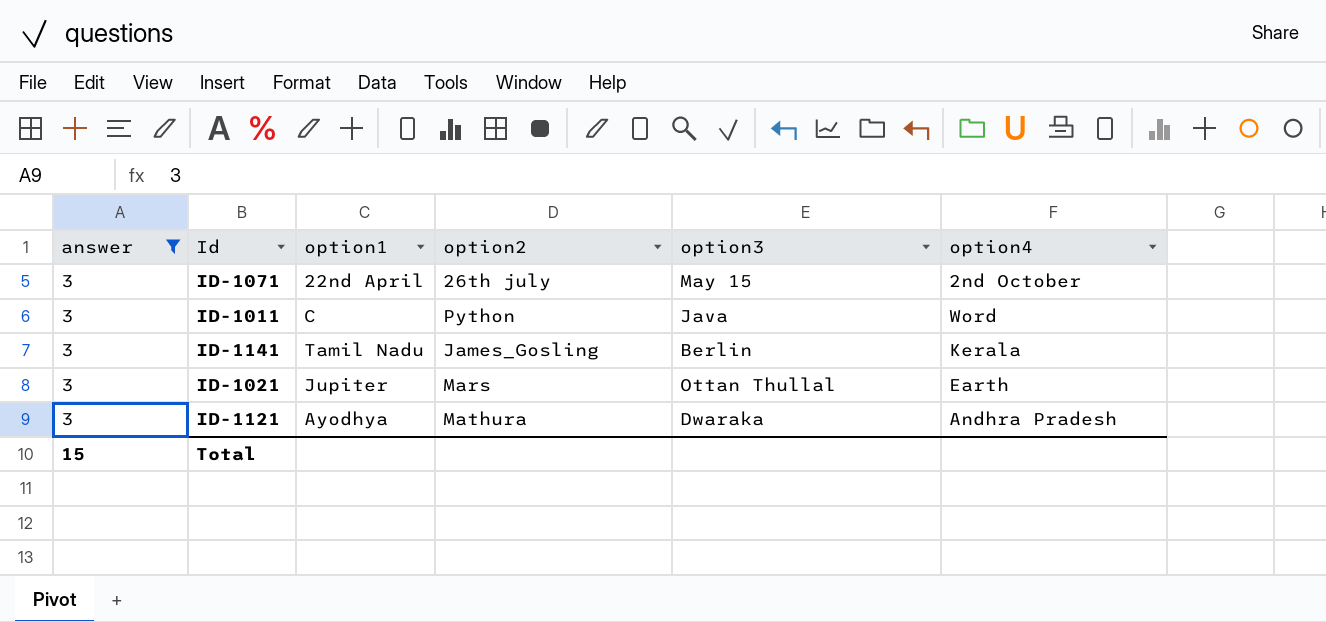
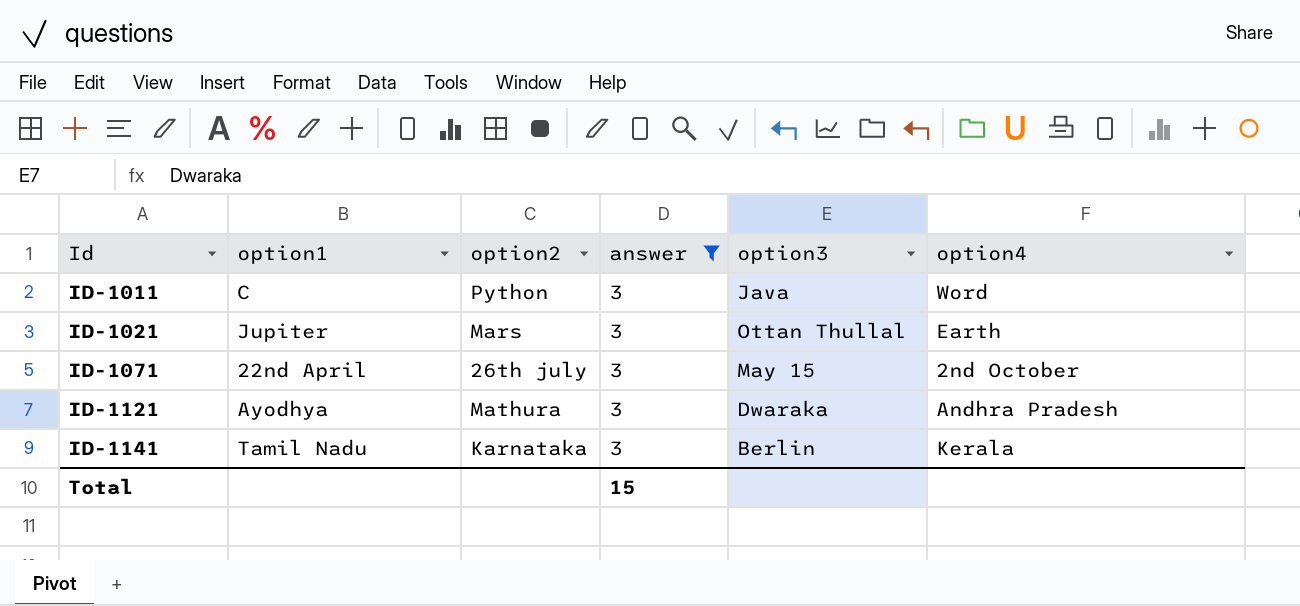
row order: none -> Id ascending
column answer | position: 1 -> 4
ID-1141 | option2: James_Gosling -> Karnataka

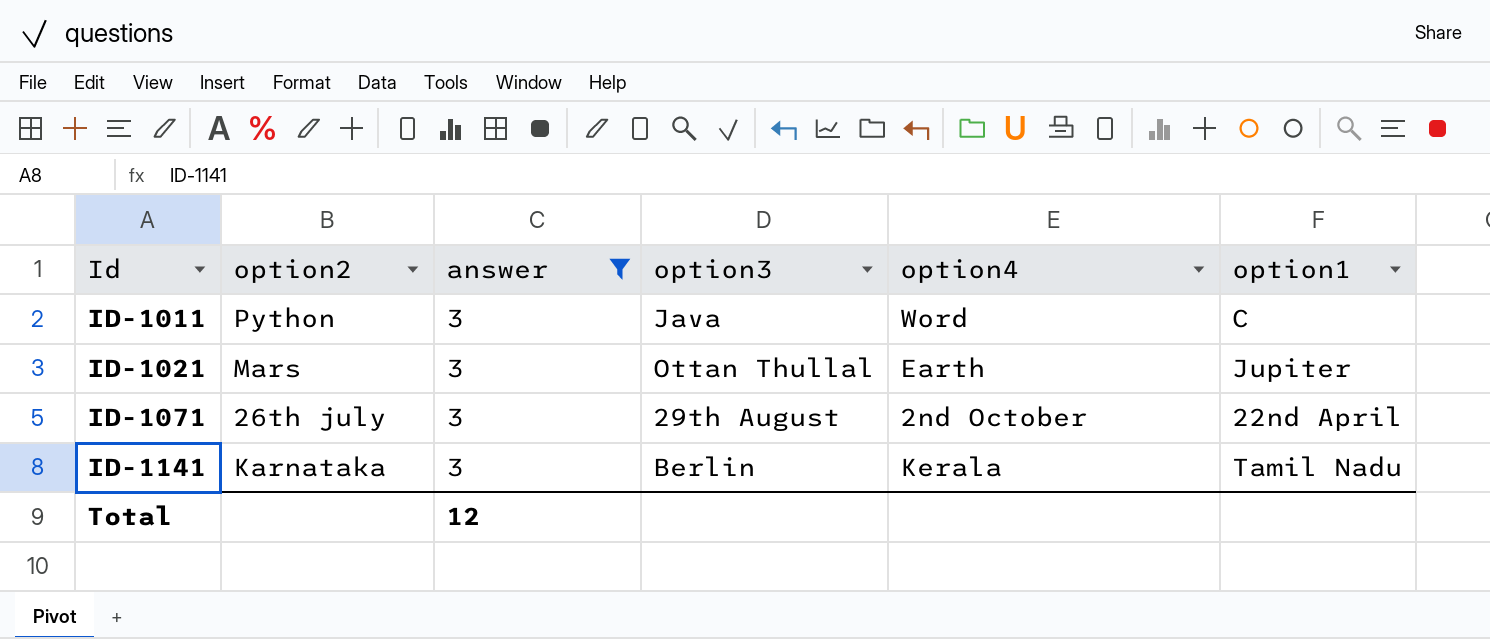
column option1 | position: 2 -> 6
row ID-1121: Ayodhya | Mathura | 3 | Dwaraka | Andhra Pradesh -> none
ID-1071 | option3: May 15 -> 29th August
Total | answer: 15 -> 12

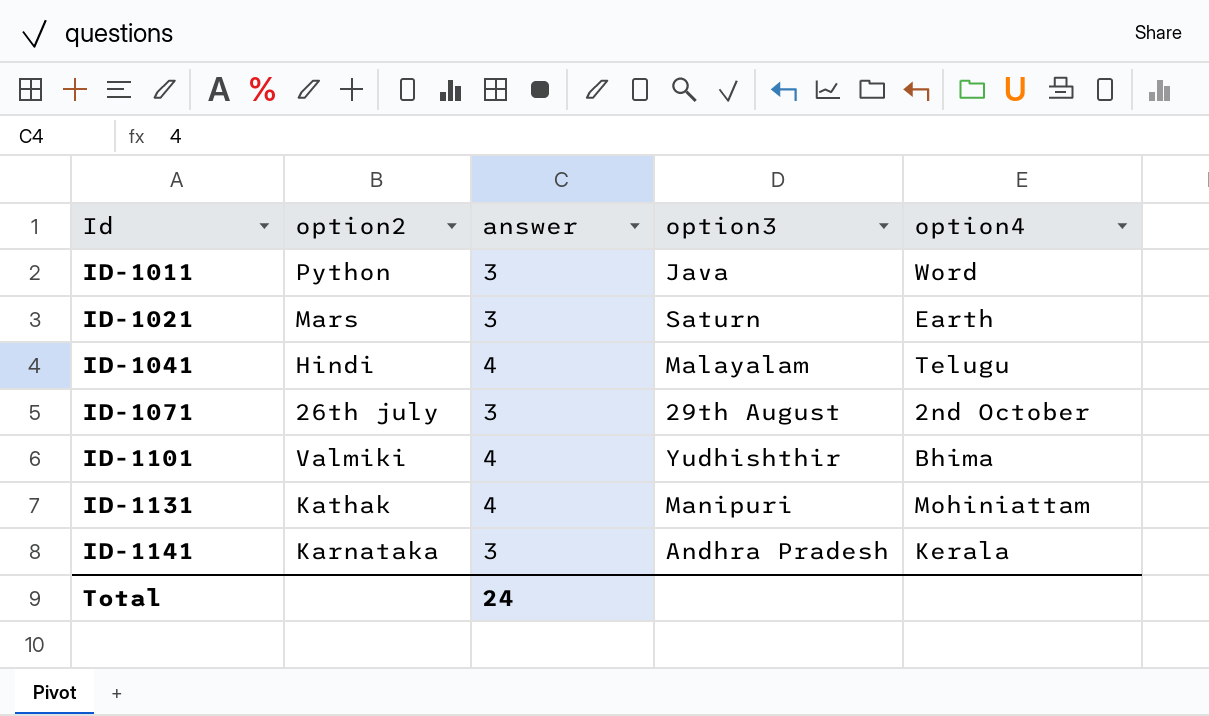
filter: answer = 3 -> none
column option1 | position: 6 -> none
ID-1021 | option3: Ottan Thullal -> Saturn
ID-1141 | option3: Berlin -> Andhra Pradesh
Total | answer: 12 -> 24

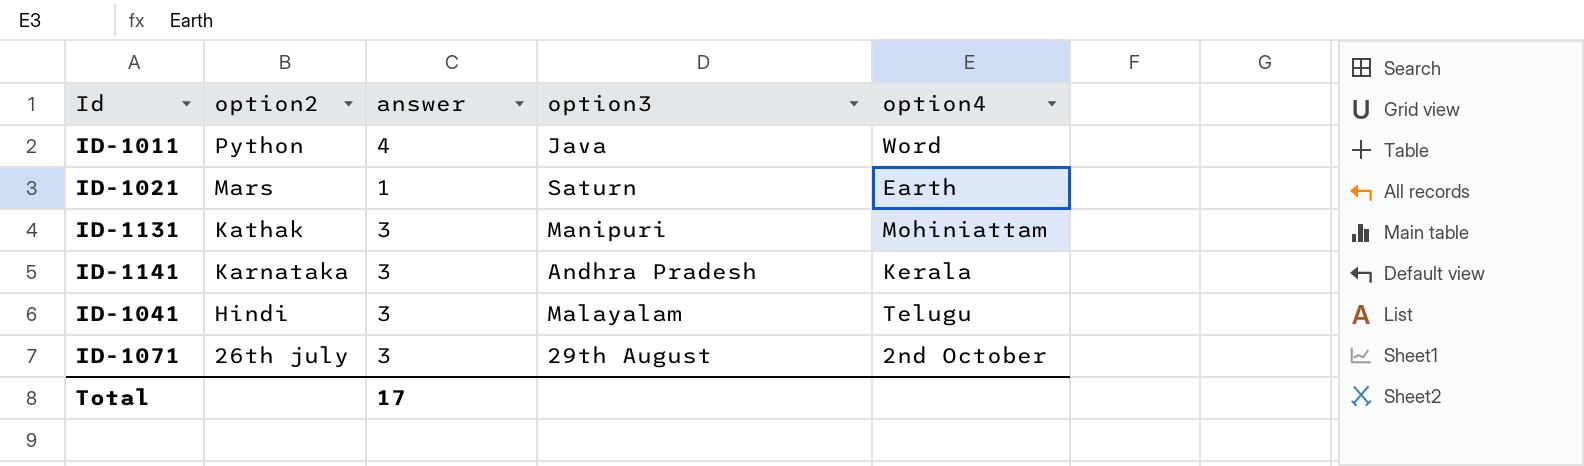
row order: Id ascending -> option2 descending
row ID-1101: Valmiki | 4 | Yudhishthir | Bhima -> none
ID-1011 | answer: 3 -> 4
ID-1021 | answer: 3 -> 1
ID-1131 | answer: 4 -> 3
ID-1041 | answer: 4 -> 3
Total | answer: 24 -> 17

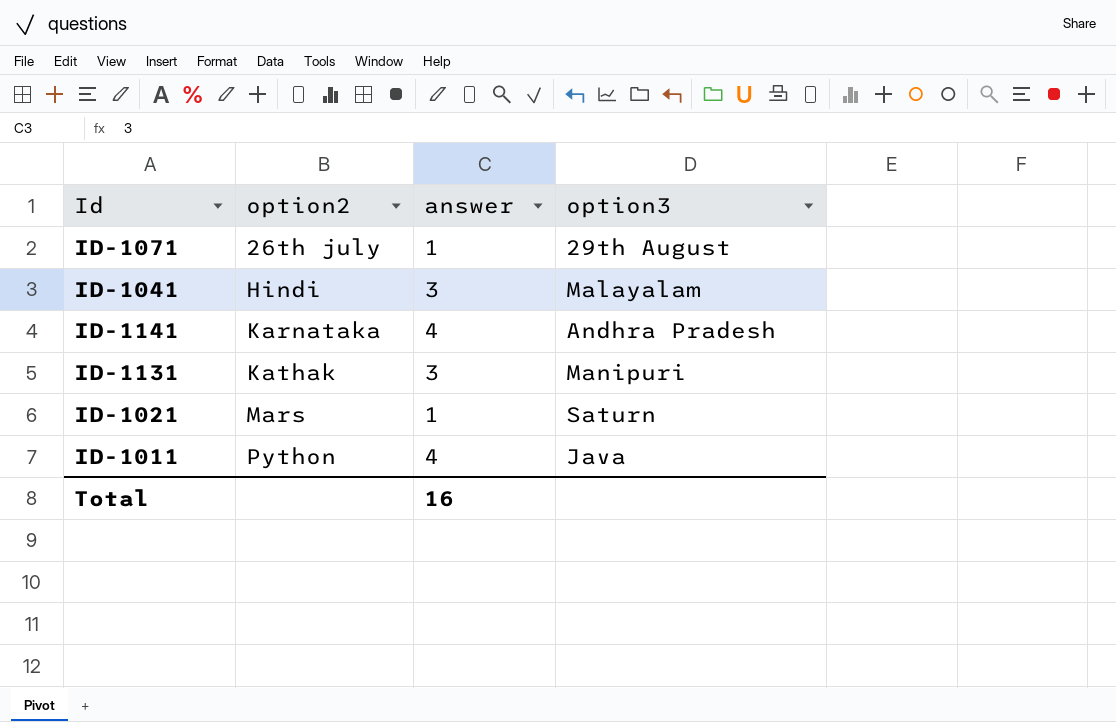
row order: option2 descending -> option2 ascending
column option4 | position: 5 -> none
ID-1071 | answer: 3 -> 1
ID-1141 | answer: 3 -> 4
Total | answer: 17 -> 16

